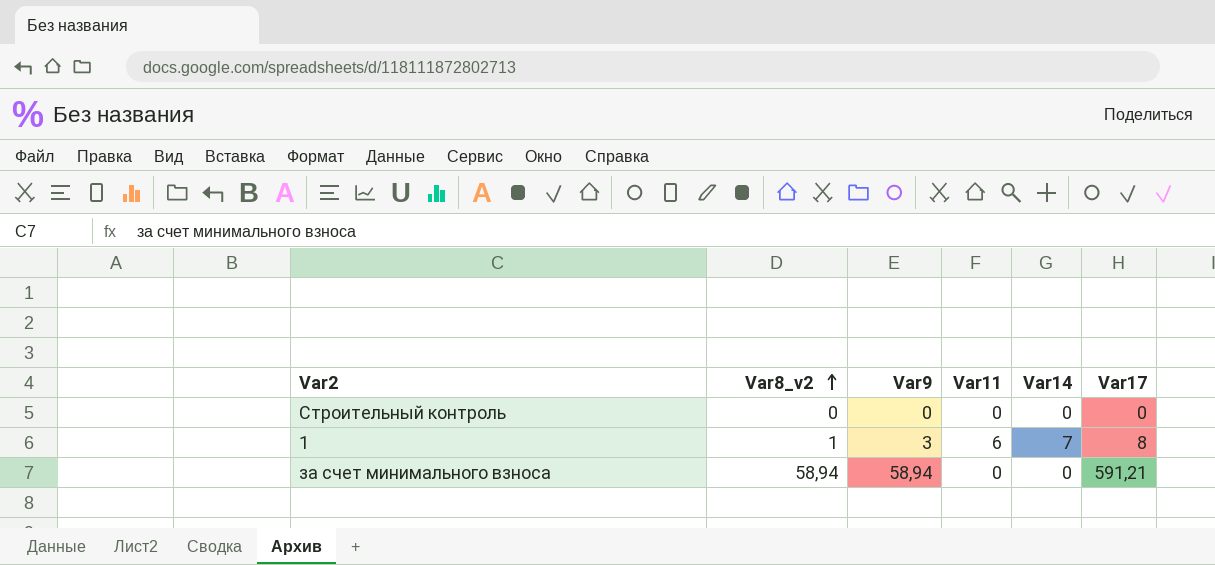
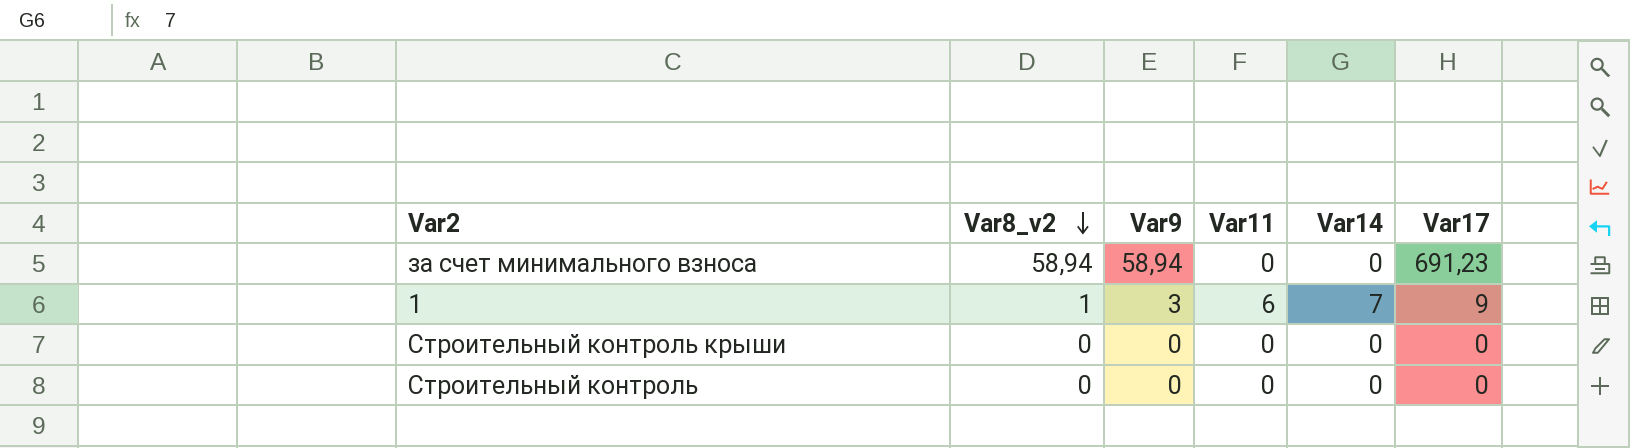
row order: Var8_v2 ascending -> Var8_v2 descending
за счет минимального взноса | Var17: 591,21 -> 691,23
1 | Var17: 8 -> 9
row Строительный контроль крыши: none -> 0 | 0 | 0 | 0 | 0

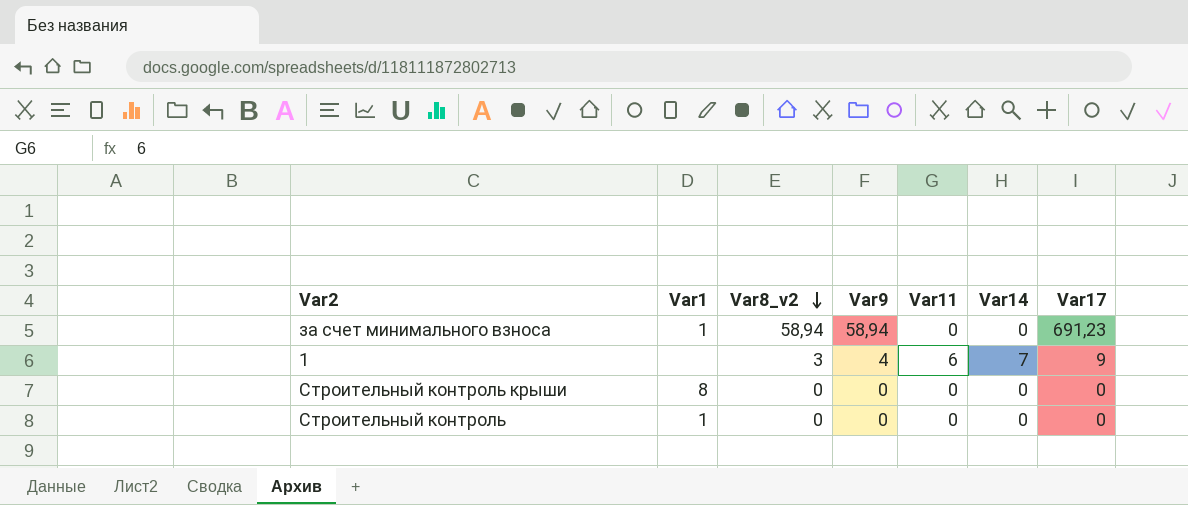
column Var1 | position: none -> 2
1 | Var8_v2: 1 -> 3
1 | Var9: 3 -> 4

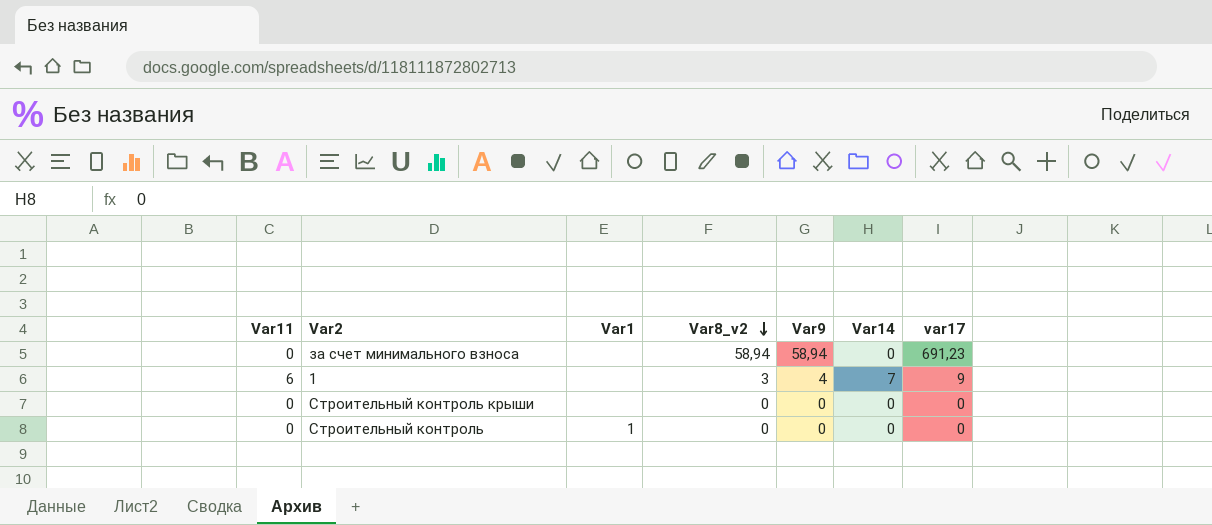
column Var11 | position: 5 -> 1
column name: Var17 -> var17
за счет минимального взноса | Var1: 1 -> none
Строительный контроль крыши | Var1: 8 -> none

